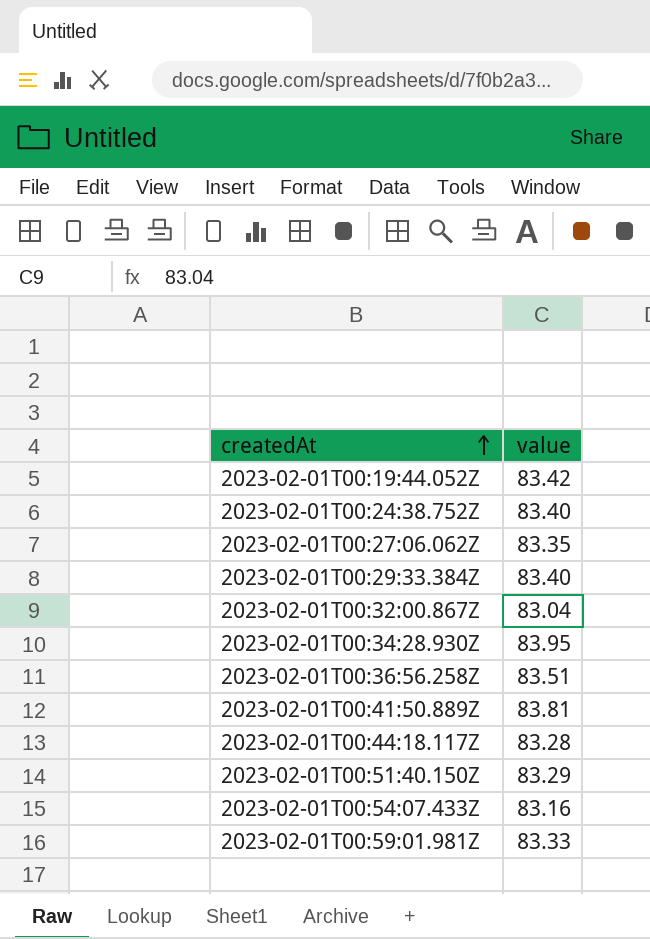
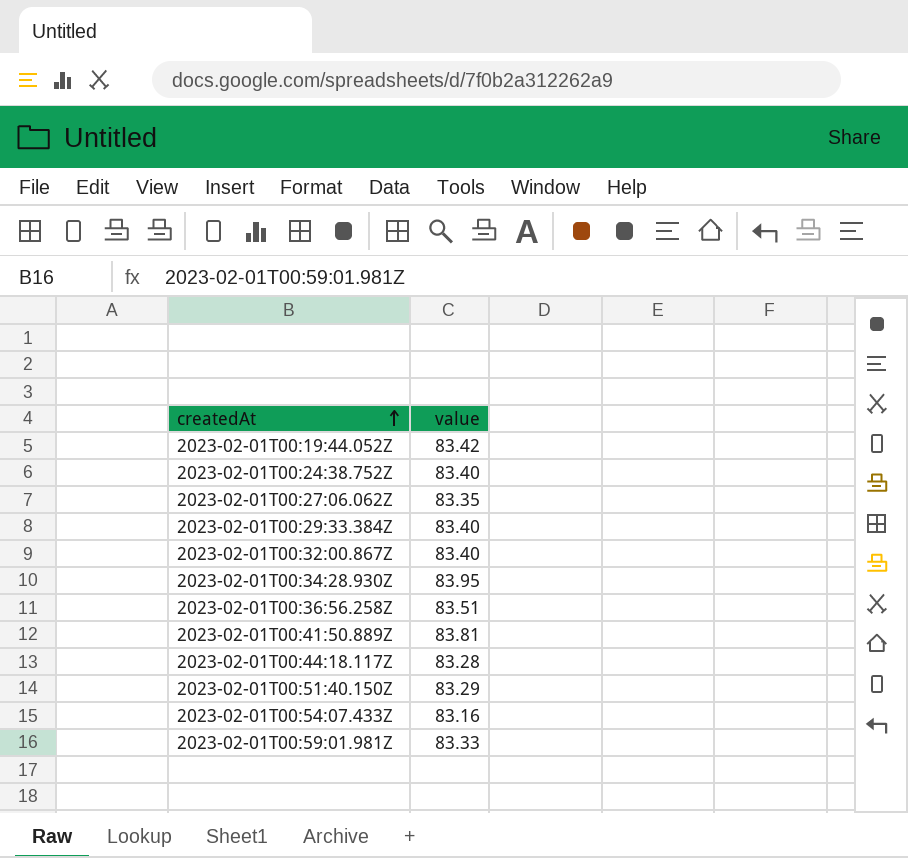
2023-02-01T00:32:00.867Z | value: 83.04 -> 83.40

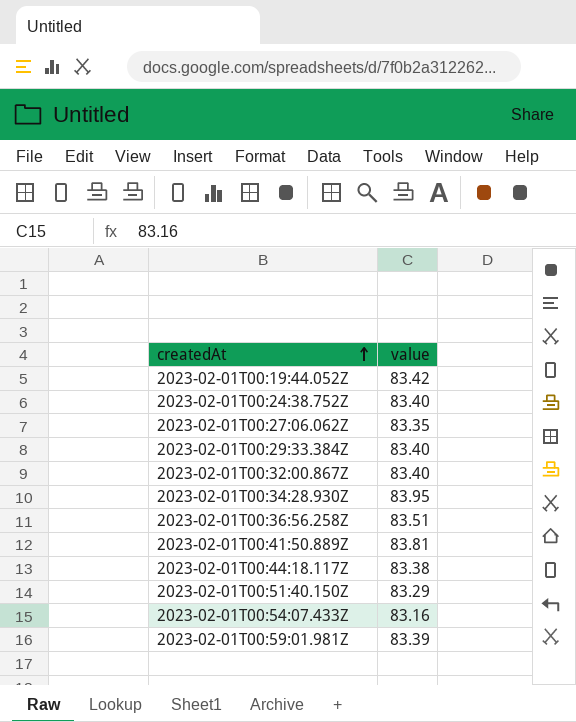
2023-02-01T00:44:18.117Z | value: 83.28 -> 83.38
2023-02-01T00:59:01.981Z | value: 83.33 -> 83.39

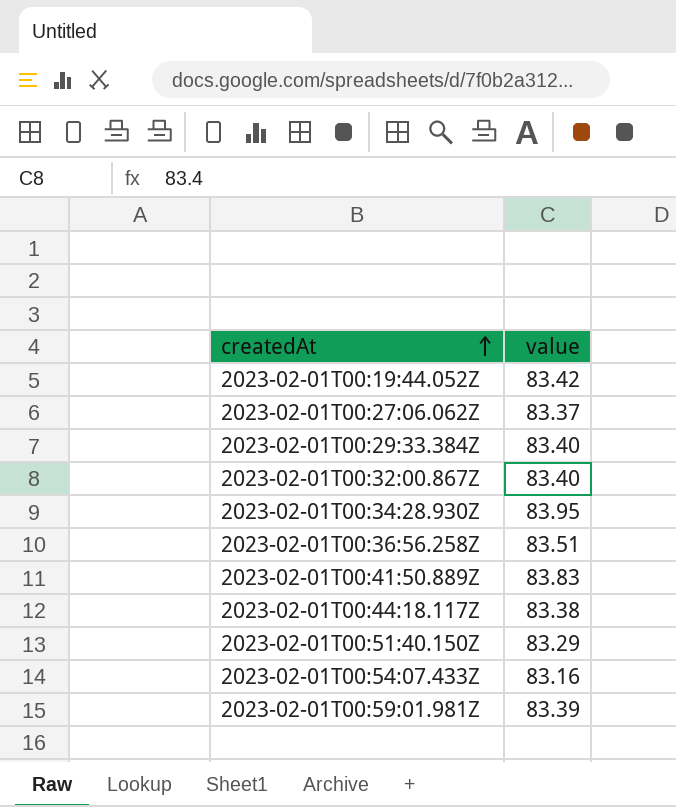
row 2023-02-01T00:24:38.752Z: 83.40 -> none
2023-02-01T00:27:06.062Z | value: 83.35 -> 83.37
2023-02-01T00:41:50.889Z | value: 83.81 -> 83.83

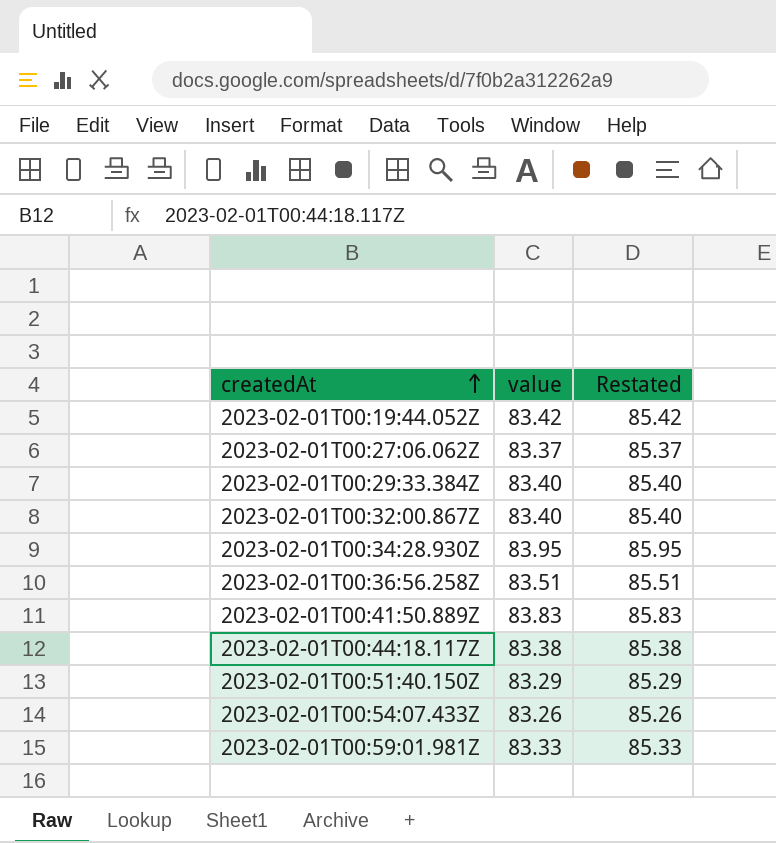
column Restated | formula: none -> [value] + 2
2023-02-01T00:54:07.433Z | value: 83.16 -> 83.26
2023-02-01T00:59:01.981Z | value: 83.39 -> 83.33

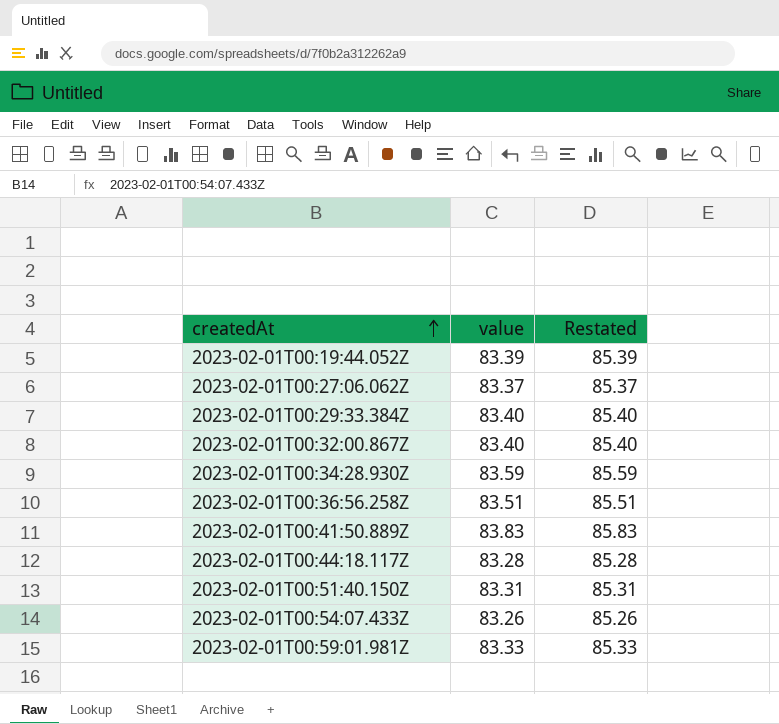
2023-02-01T00:19:44.052Z | value: 83.42 -> 83.39
2023-02-01T00:19:44.052Z | Restated: 85.42 -> 85.39
2023-02-01T00:34:28.930Z | value: 83.95 -> 83.59
2023-02-01T00:34:28.930Z | Restated: 85.95 -> 85.59
2023-02-01T00:44:18.117Z | value: 83.38 -> 83.28
2023-02-01T00:44:18.117Z | Restated: 85.38 -> 85.28
2023-02-01T00:51:40.150Z | value: 83.29 -> 83.31
2023-02-01T00:51:40.150Z | Restated: 85.29 -> 85.31

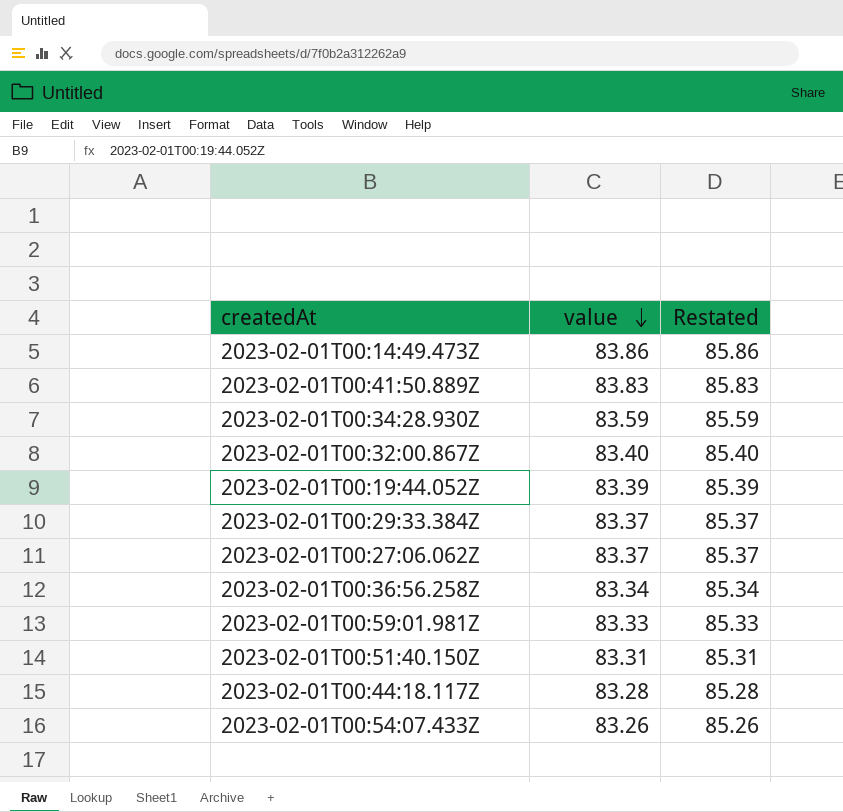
row order: createdAt ascending -> value descending
row 2023-02-01T00:14:49.473Z: none -> 83.86 | 85.86
2023-02-01T00:29:33.384Z | value: 83.40 -> 83.37
2023-02-01T00:29:33.384Z | Restated: 85.40 -> 85.37
2023-02-01T00:36:56.258Z | value: 83.51 -> 83.34
2023-02-01T00:36:56.258Z | Restated: 85.51 -> 85.34

